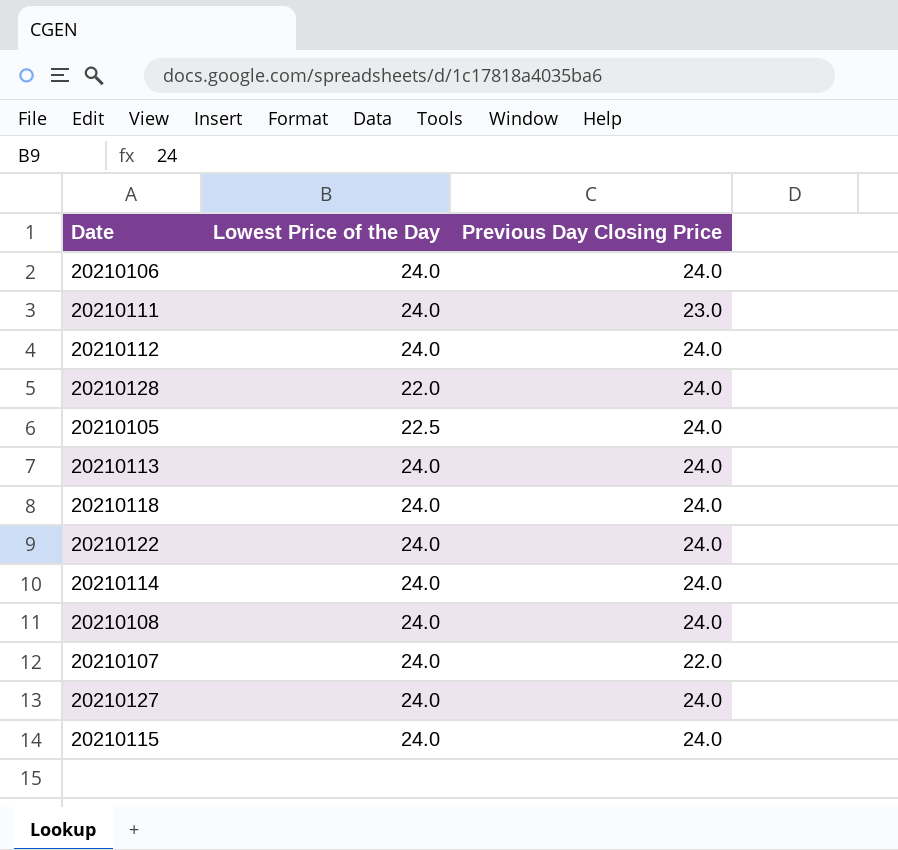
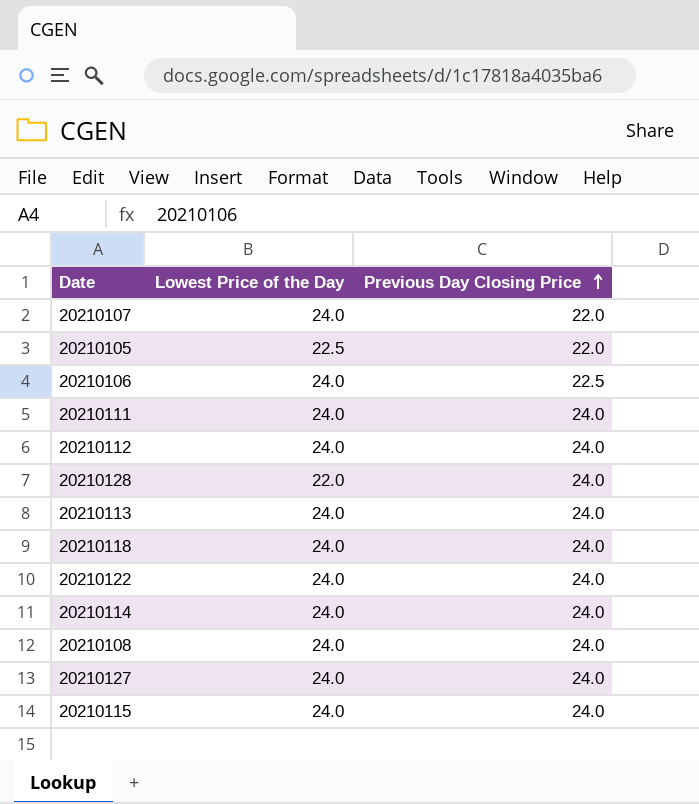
row order: none -> Previous Day Closing Price ascending
20210105 | Previous Day Closing Price: 24.0 -> 22.0
20210106 | Previous Day Closing Price: 24.0 -> 22.5
20210111 | Previous Day Closing Price: 23.0 -> 24.0

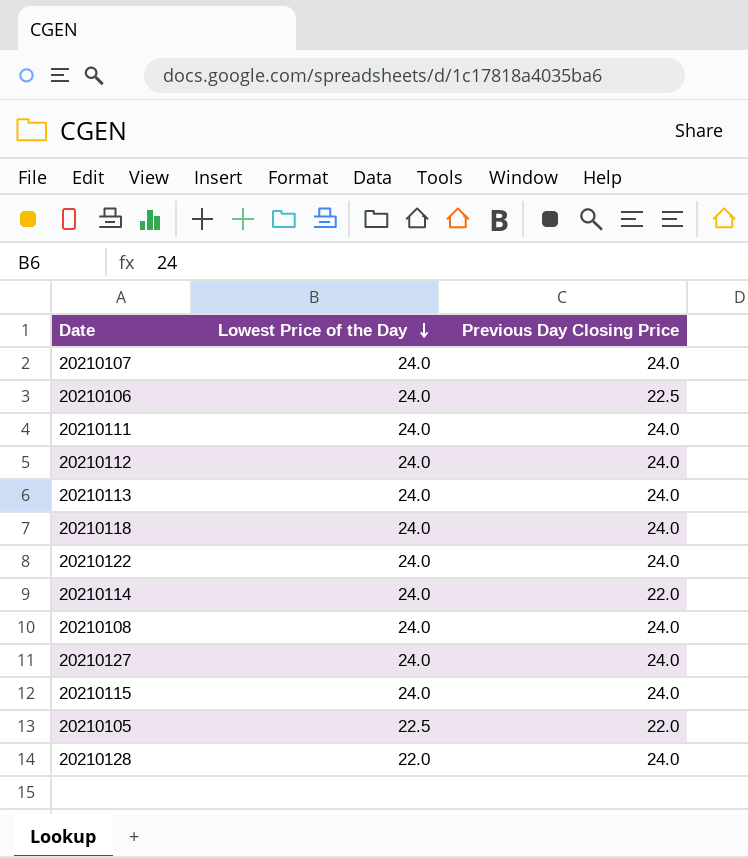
row order: Previous Day Closing Price ascending -> Lowest Price of the Day descending
20210107 | Previous Day Closing Price: 22.0 -> 24.0
20210114 | Previous Day Closing Price: 24.0 -> 22.0

